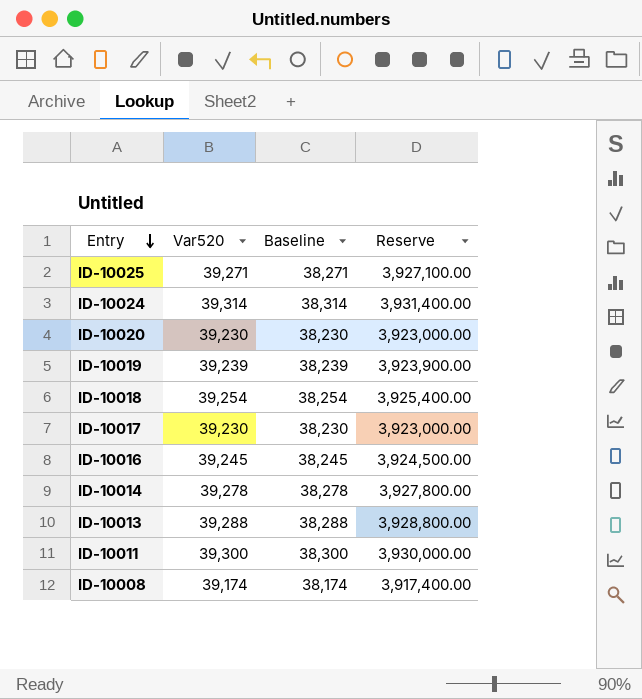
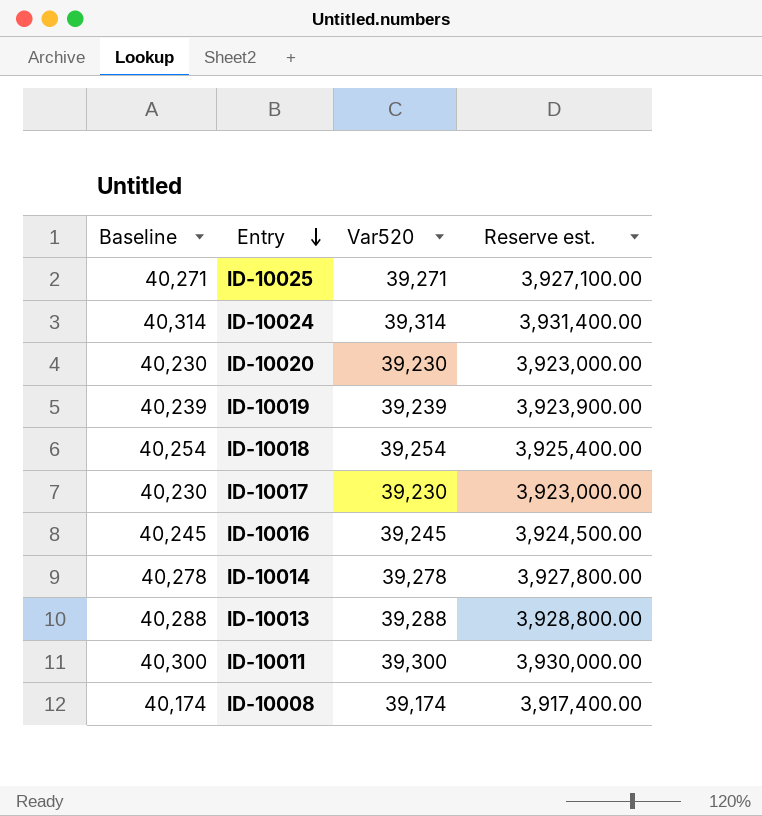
column Baseline | formula: [Var520] - 1000 -> [Var520] + 1000
column Baseline | position: 3 -> 1
column name: Reserve -> Reserve est.

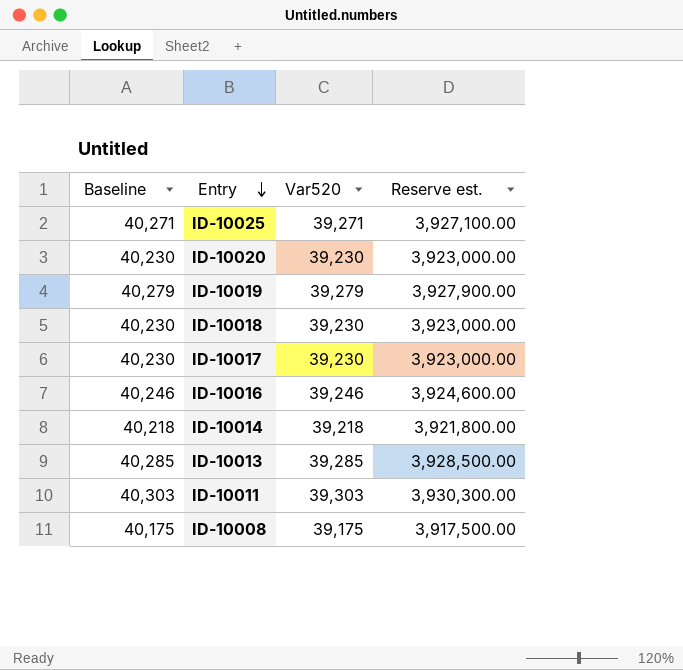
row ID-10024: 40,314 | 39,314 | 3,931,400.00 -> none
ID-10019 | Baseline: 40,239 -> 40,279
ID-10019 | Var520: 39,239 -> 39,279
ID-10019 | Reserve est.: 3,923,900.00 -> 3,927,900.00
ID-10018 | Baseline: 40,254 -> 40,230
ID-10018 | Var520: 39,254 -> 39,230
ID-10018 | Reserve est.: 3,925,400.00 -> 3,923,000.00
ID-10016 | Baseline: 40,245 -> 40,246
ID-10016 | Var520: 39,245 -> 39,246
ID-10016 | Reserve est.: 3,924,500.00 -> 3,924,600.00
ID-10014 | Baseline: 40,278 -> 40,218
ID-10014 | Var520: 39,278 -> 39,218
ID-10014 | Reserve est.: 3,927,800.00 -> 3,921,800.00
ID-10013 | Baseline: 40,288 -> 40,285
ID-10013 | Var520: 39,288 -> 39,285
ID-10013 | Reserve est.: 3,928,800.00 -> 3,928,500.00
ID-10011 | Baseline: 40,300 -> 40,303
ID-10011 | Var520: 39,300 -> 39,303
ID-10011 | Reserve est.: 3,930,000.00 -> 3,930,300.00
ID-10008 | Baseline: 40,174 -> 40,175
ID-10008 | Var520: 39,174 -> 39,175
ID-10008 | Reserve est.: 3,917,400.00 -> 3,917,500.00

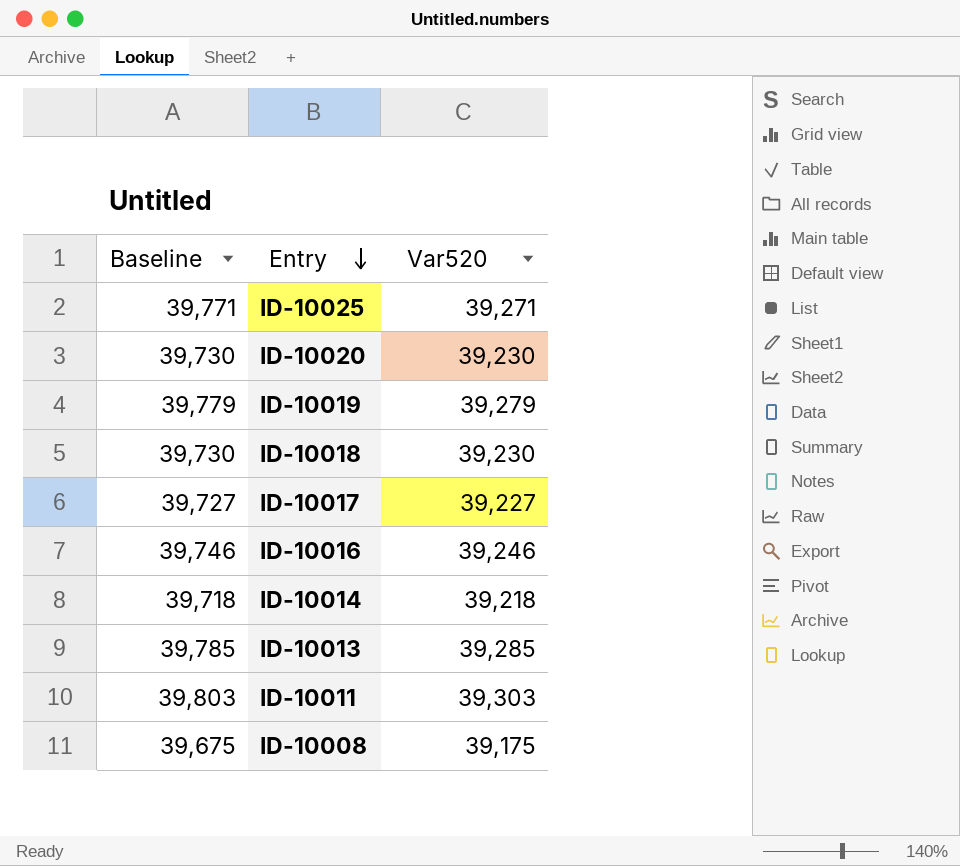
column Reserve est. | formula: [Var520] * 100 -> none
column Baseline | formula: [Var520] + 1000 -> [Var520] + 500
ID-10017 | Var520: 39,230 -> 39,227

